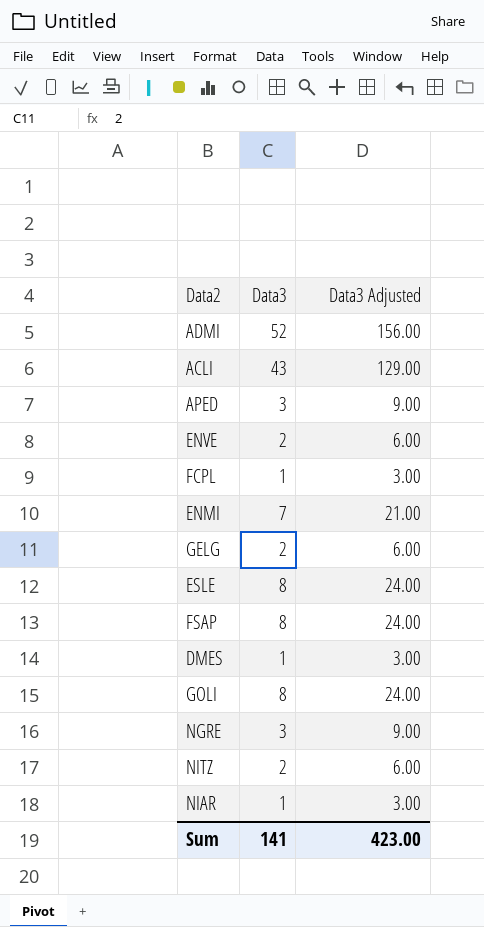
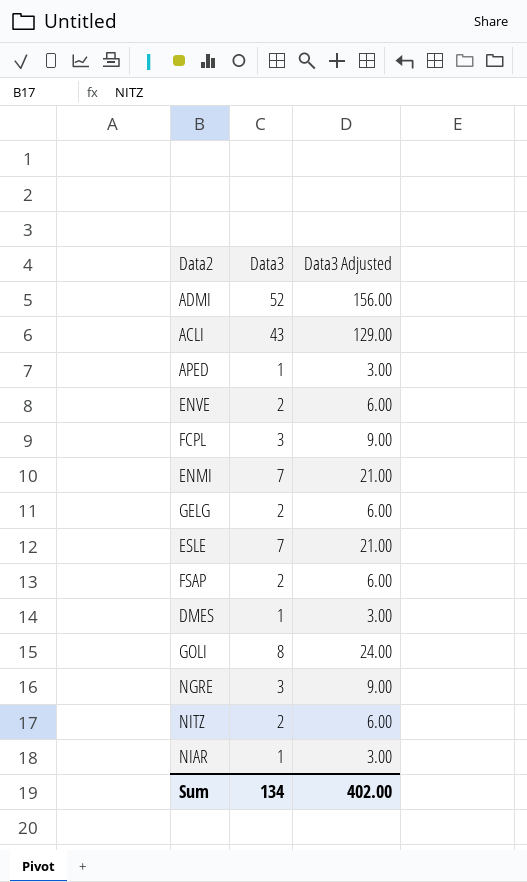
APED | Data3: 3 -> 1
APED | Data3 Adjusted: 9.00 -> 3.00
FCPL | Data3: 1 -> 3
FCPL | Data3 Adjusted: 3.00 -> 9.00
ESLE | Data3: 8 -> 7
ESLE | Data3 Adjusted: 24.00 -> 21.00
FSAP | Data3: 8 -> 2
FSAP | Data3 Adjusted: 24.00 -> 6.00
Sum | Data3: 141 -> 134
Sum | Data3 Adjusted: 423.00 -> 402.00

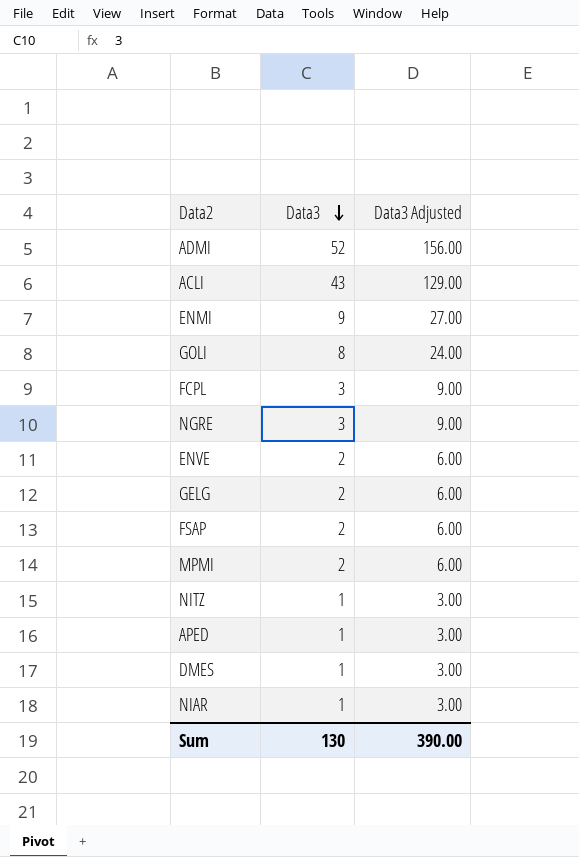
row order: none -> Data3 descending
row ESLE: 7 | 21.00 -> none
ENMI | Data3: 7 -> 9
ENMI | Data3 Adjusted: 21.00 -> 27.00
row MPMI: none -> 2 | 6.00
NITZ | Data3: 2 -> 1
NITZ | Data3 Adjusted: 6.00 -> 3.00
Sum | Data3: 134 -> 130
Sum | Data3 Adjusted: 402.00 -> 390.00

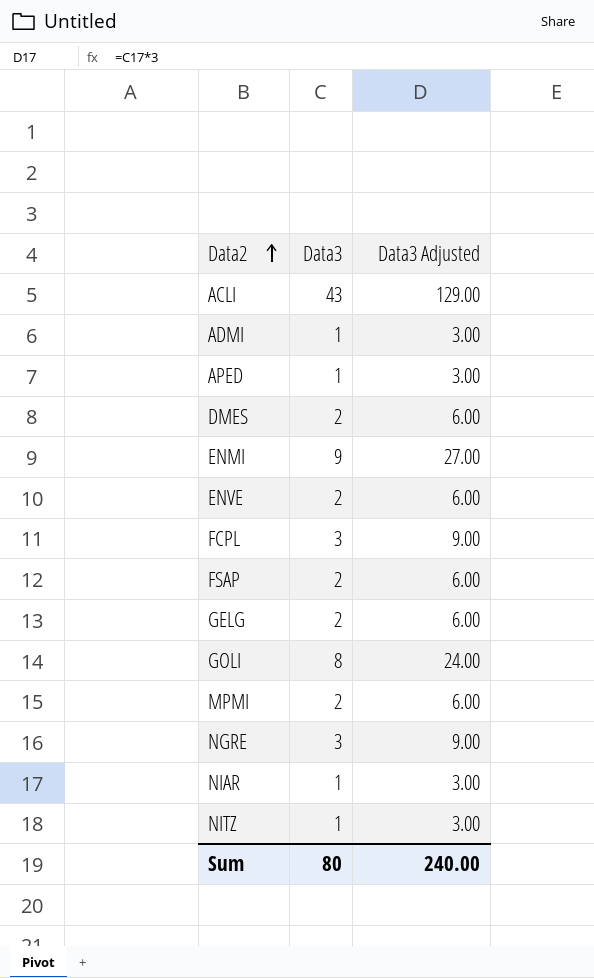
row order: Data3 descending -> Data2 ascending
ADMI | Data3: 52 -> 1
ADMI | Data3 Adjusted: 156.00 -> 3.00
DMES | Data3: 1 -> 2
DMES | Data3 Adjusted: 3.00 -> 6.00
Sum | Data3: 130 -> 80
Sum | Data3 Adjusted: 390.00 -> 240.00

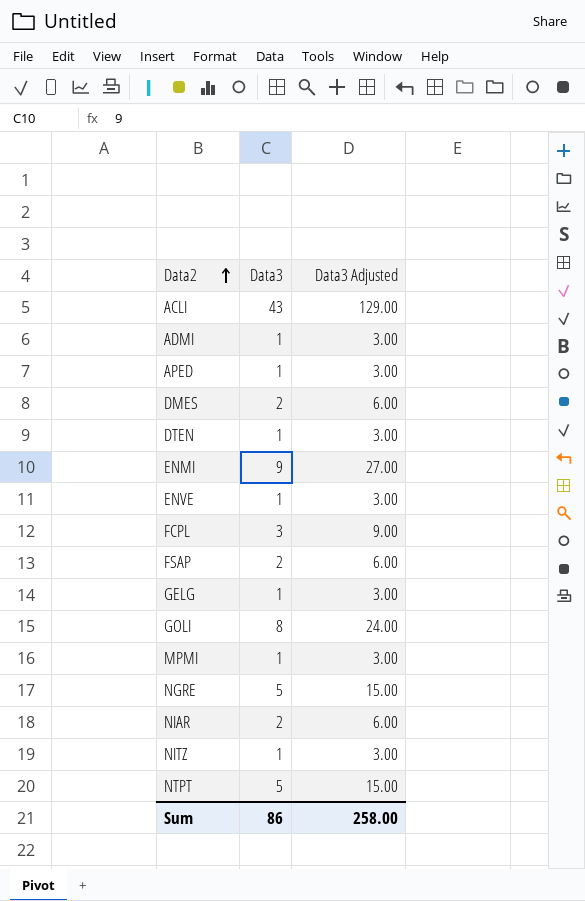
row DTEN: none -> 1 | 3.00
ENVE | Data3: 2 -> 1
ENVE | Data3 Adjusted: 6.00 -> 3.00
GELG | Data3: 2 -> 1
GELG | Data3 Adjusted: 6.00 -> 3.00
MPMI | Data3: 2 -> 1
MPMI | Data3 Adjusted: 6.00 -> 3.00
NGRE | Data3: 3 -> 5
NGRE | Data3 Adjusted: 9.00 -> 15.00
NIAR | Data3: 1 -> 2
NIAR | Data3 Adjusted: 3.00 -> 6.00
row NTPT: none -> 5 | 15.00
Sum | Data3: 80 -> 86
Sum | Data3 Adjusted: 240.00 -> 258.00

